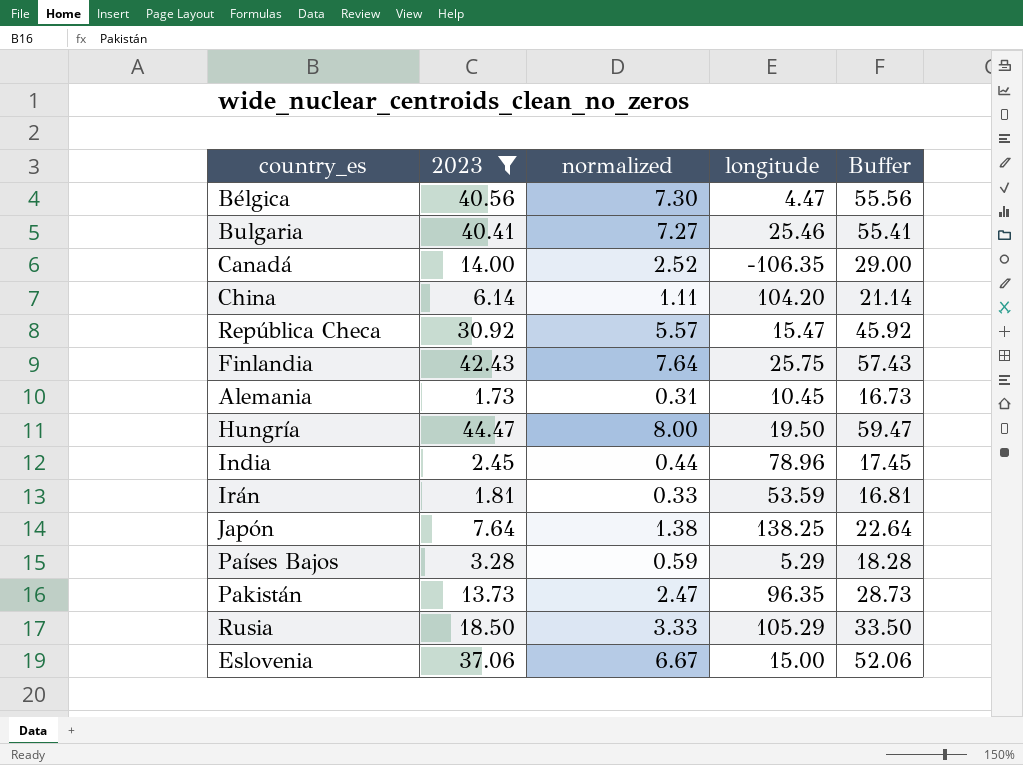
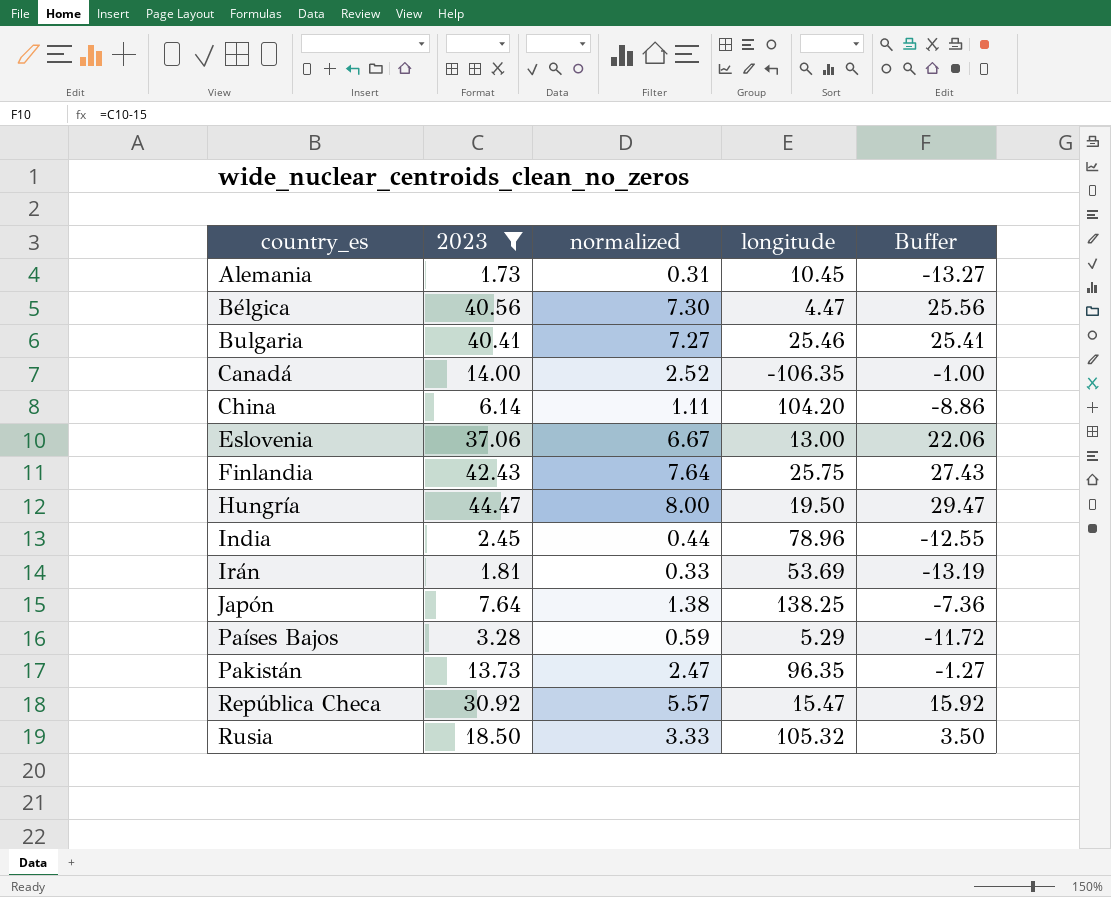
row order: none -> country_es ascending
column Buffer | formula: [2023] + 15 -> [2023] - 15
Eslovenia | longitude: 15.00 -> 13.00
Irán | longitude: 53.59 -> 53.69
Rusia | longitude: 105.29 -> 105.32

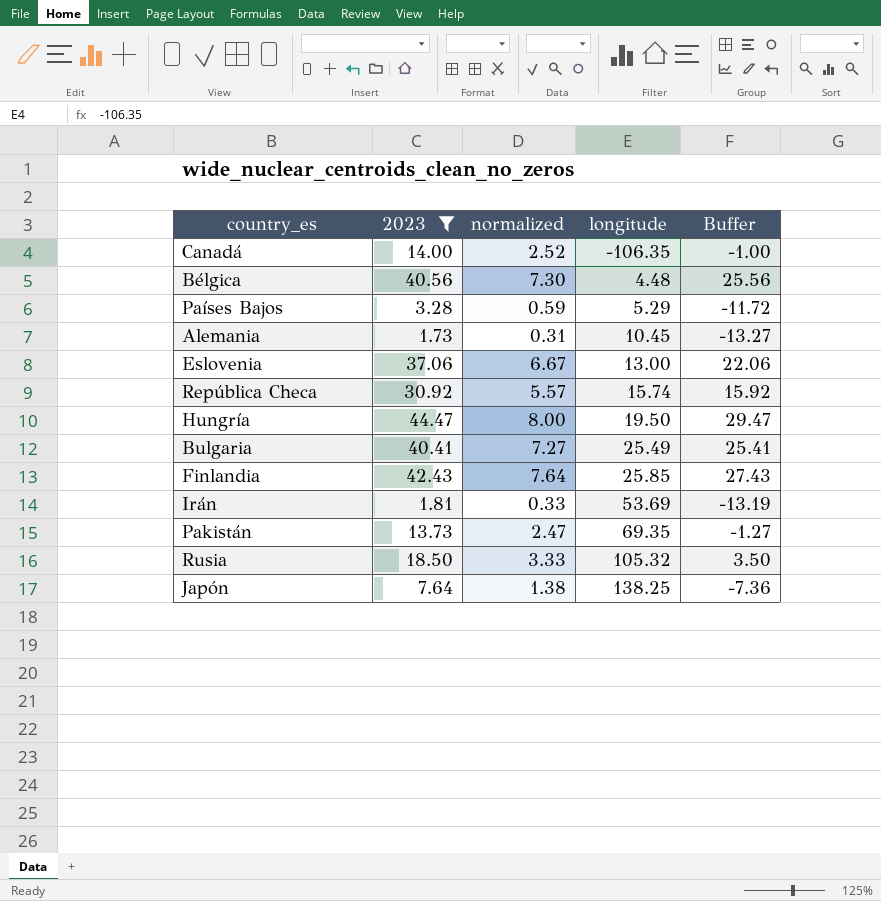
row order: country_es ascending -> longitude ascending
row China: 6.14 | 1.11 | 104.20 | -8.86 -> none
row India: 2.45 | 0.44 | 78.96 | -12.55 -> none
Bélgica | longitude: 4.47 -> 4.48
República Checa | longitude: 15.47 -> 15.74
Bulgaria | longitude: 25.46 -> 25.49
Finlandia | longitude: 25.75 -> 25.85
Pakistán | longitude: 96.35 -> 69.35

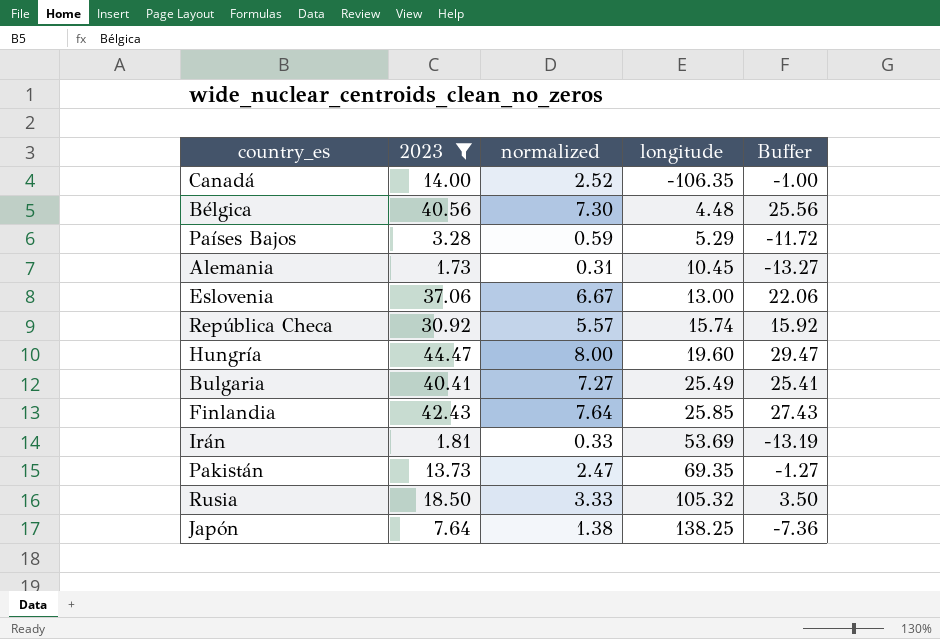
Hungría | longitude: 19.50 -> 19.60

